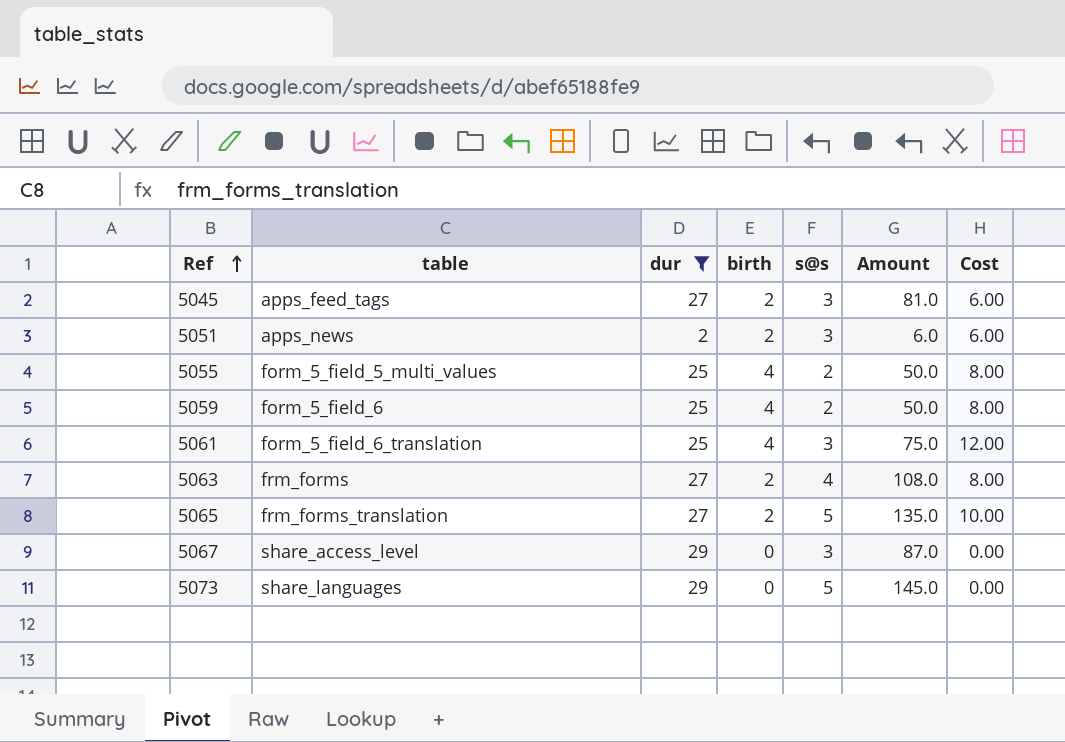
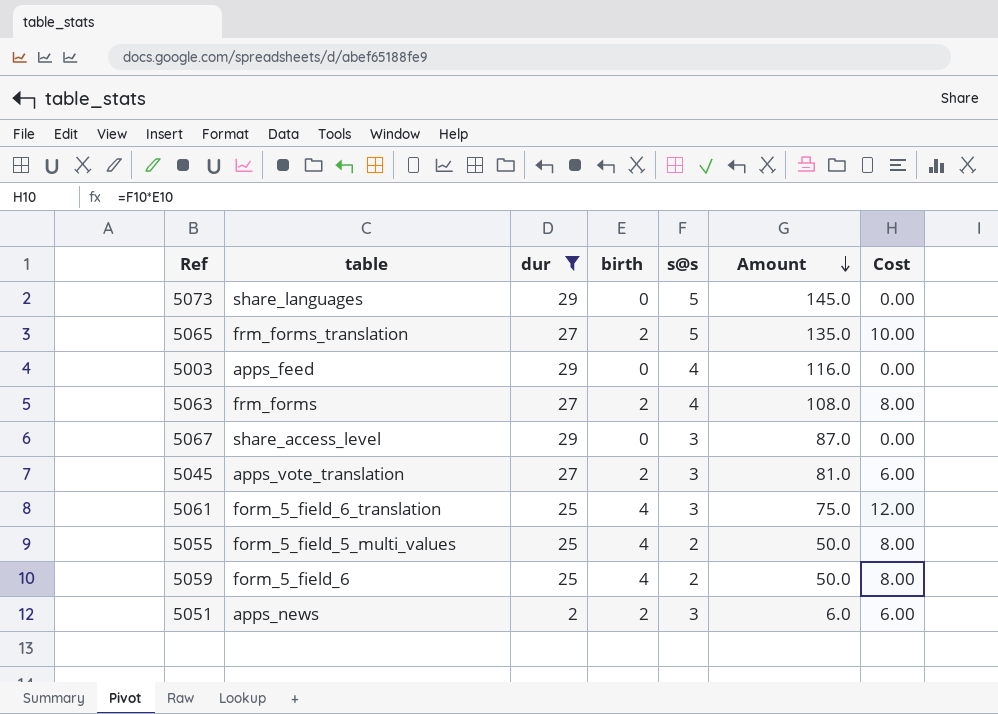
row order: Ref ascending -> Amount descending
row 5003: none -> apps_feed | 29 | 0 | 4 | 116.0 | 0.00
5045 | table: apps_feed_tags -> apps_vote_translation

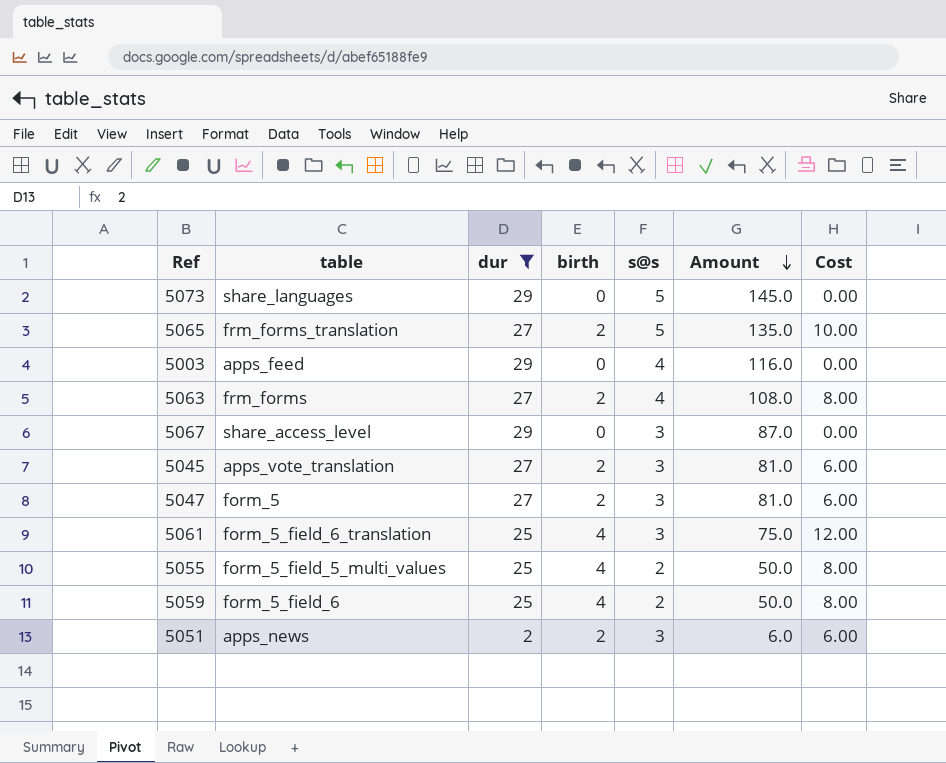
row 5047: none -> form_5 | 27 | 2 | 3 | 81.0 | 6.00

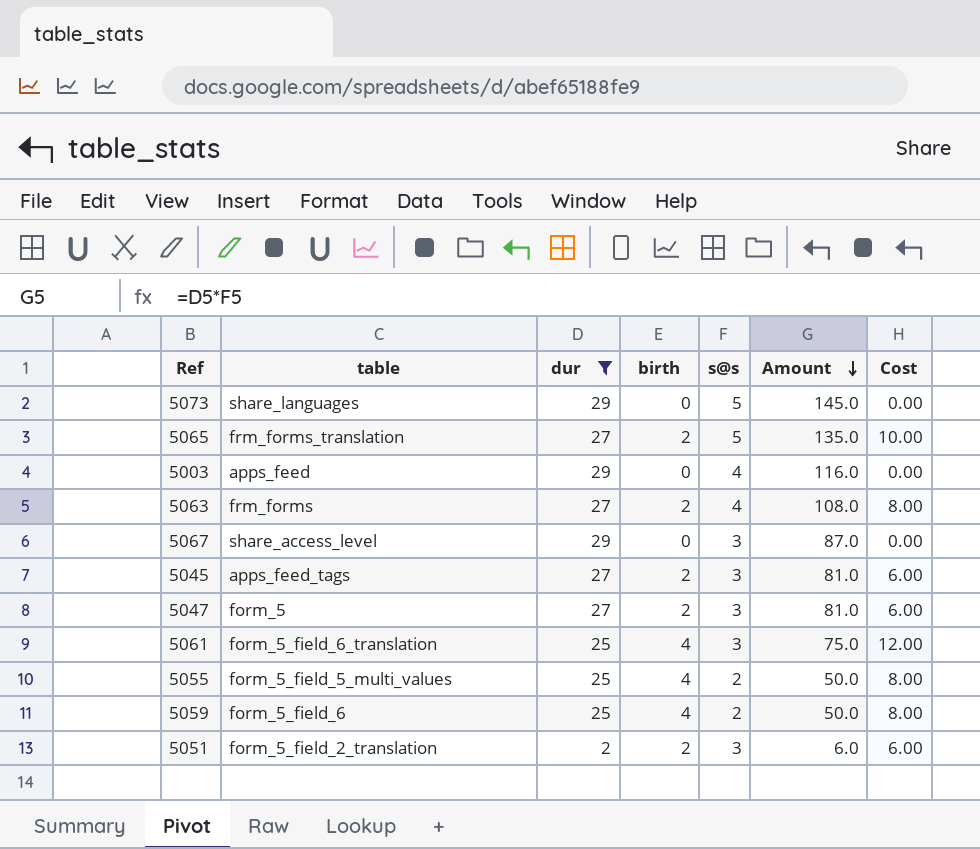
5045 | table: apps_vote_translation -> apps_feed_tags
5051 | table: apps_news -> form_5_field_2_translation

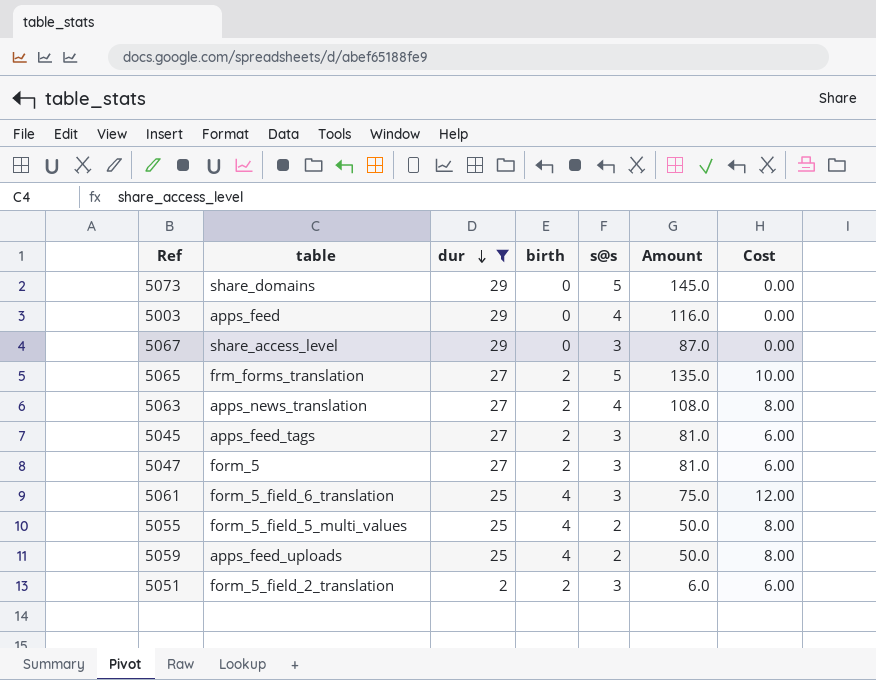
row order: Amount descending -> dur descending
5073 | table: share_languages -> share_domains
5063 | table: frm_forms -> apps_news_translation
5059 | table: form_5_field_6 -> apps_feed_uploads

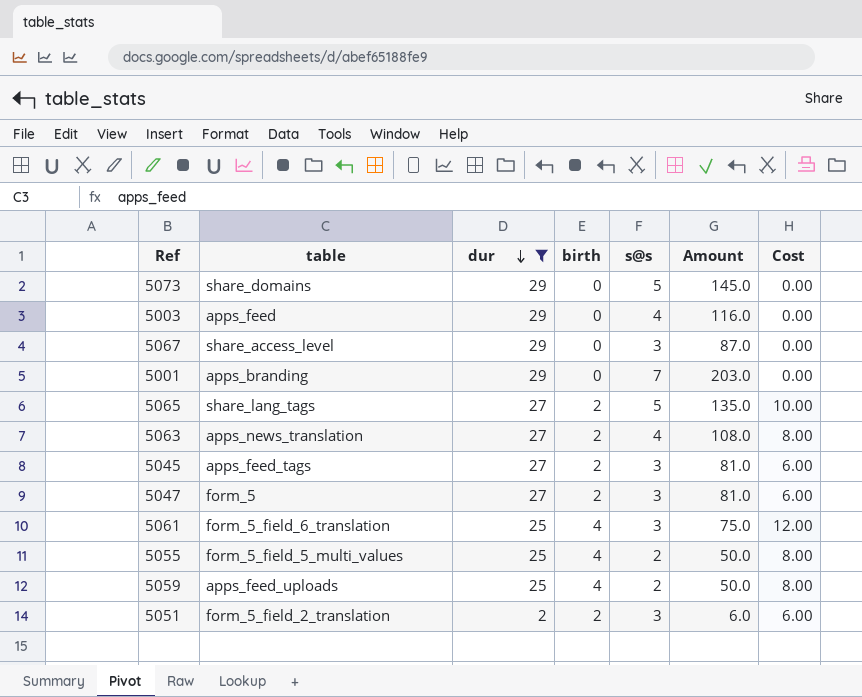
row 5001: none -> apps_branding | 29 | 0 | 7 | 203.0 | 0.00
5065 | table: frm_forms_translation -> share_lang_tags

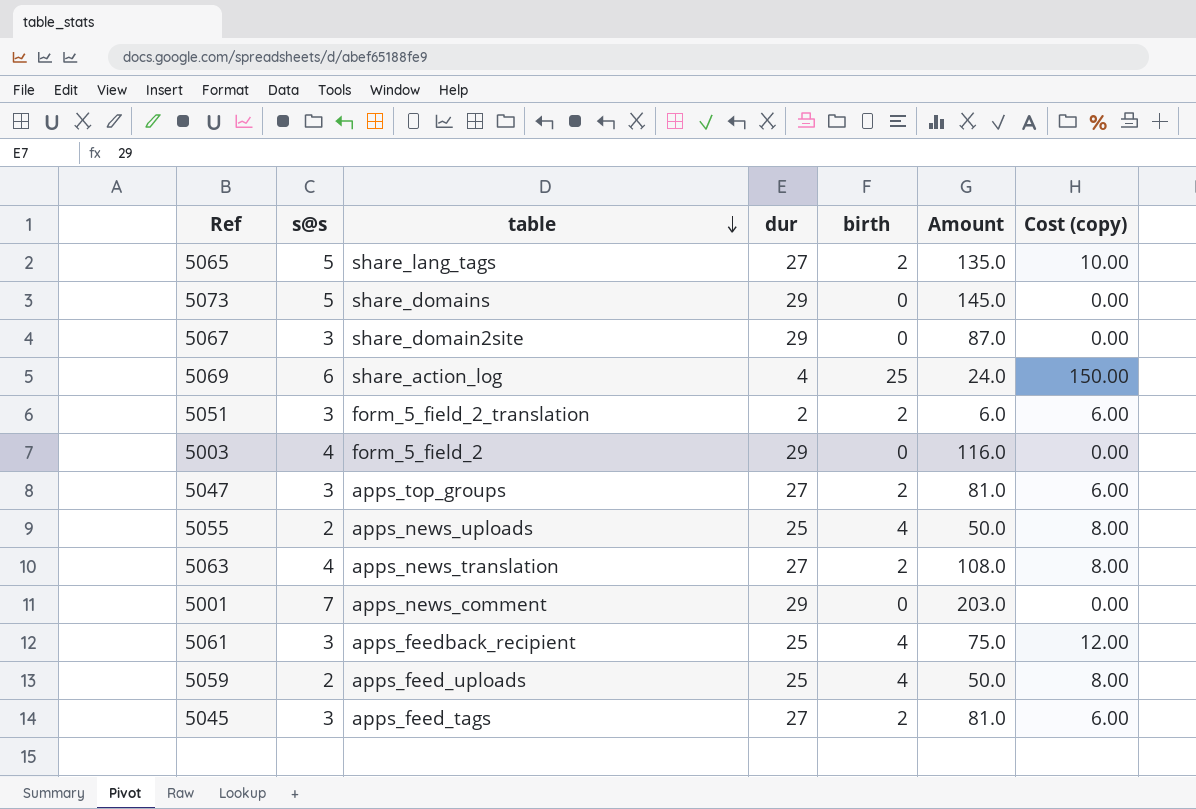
filter: dur != 4 -> none
row order: dur descending -> table descending
column s@s | position: 5 -> 2
column name: Cost -> Cost (copy)
5067 | table: share_access_level -> share_domain2site
5003 | table: apps_feed -> form_5_field_2
5047 | table: form_5 -> apps_top_groups
5055 | table: form_5_field_5_multi_values -> apps_news_uploads
5001 | table: apps_branding -> apps_news_comment
5061 | table: form_5_field_6_translation -> apps_feedback_recipient

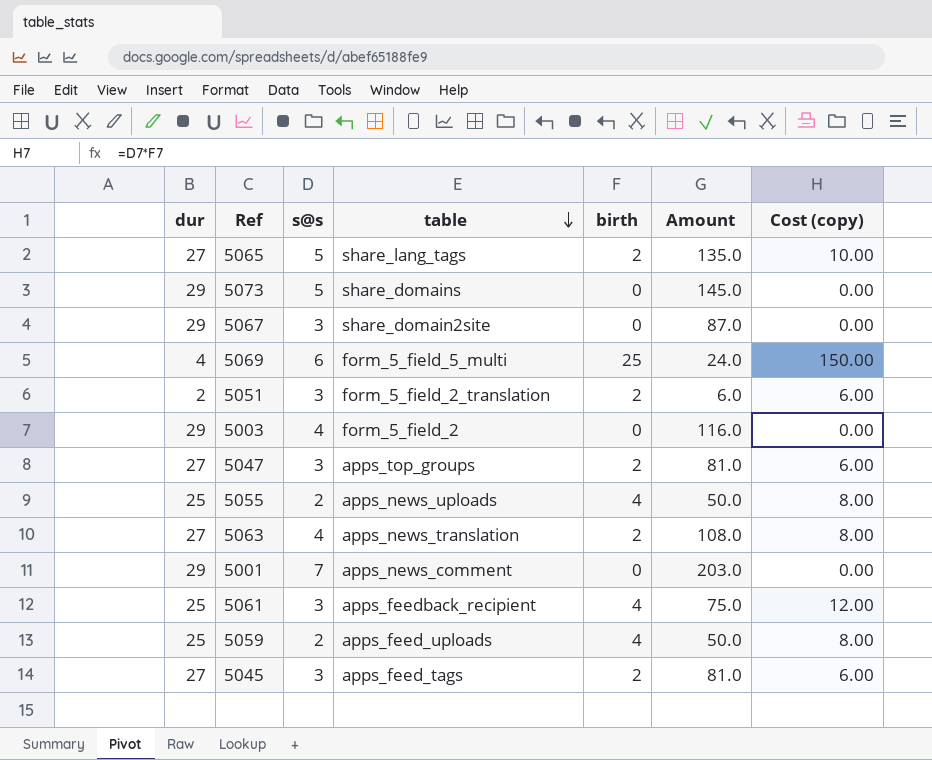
column dur | position: 4 -> 1
5069 | table: share_action_log -> form_5_field_5_multi

